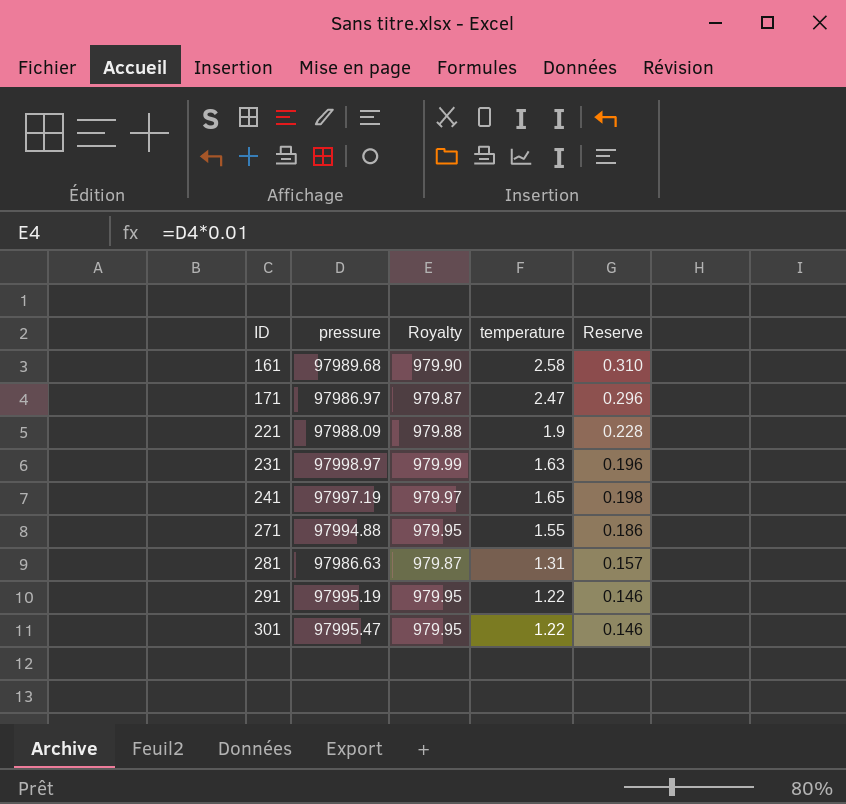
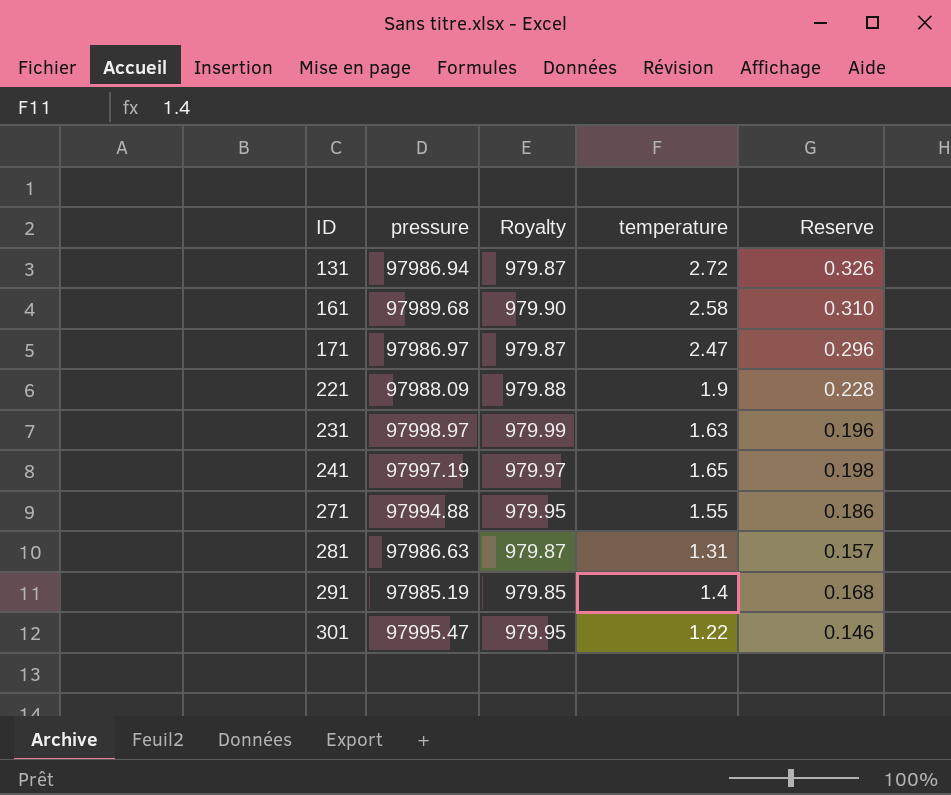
row 131: none -> 97986.94 | 979.87 | 2.72 | 0.326
291 | pressure: 97995.19 -> 97985.19
291 | Royalty: 979.95 -> 979.85
291 | temperature: 1.22 -> 1.4
291 | Reserve: 0.146 -> 0.168

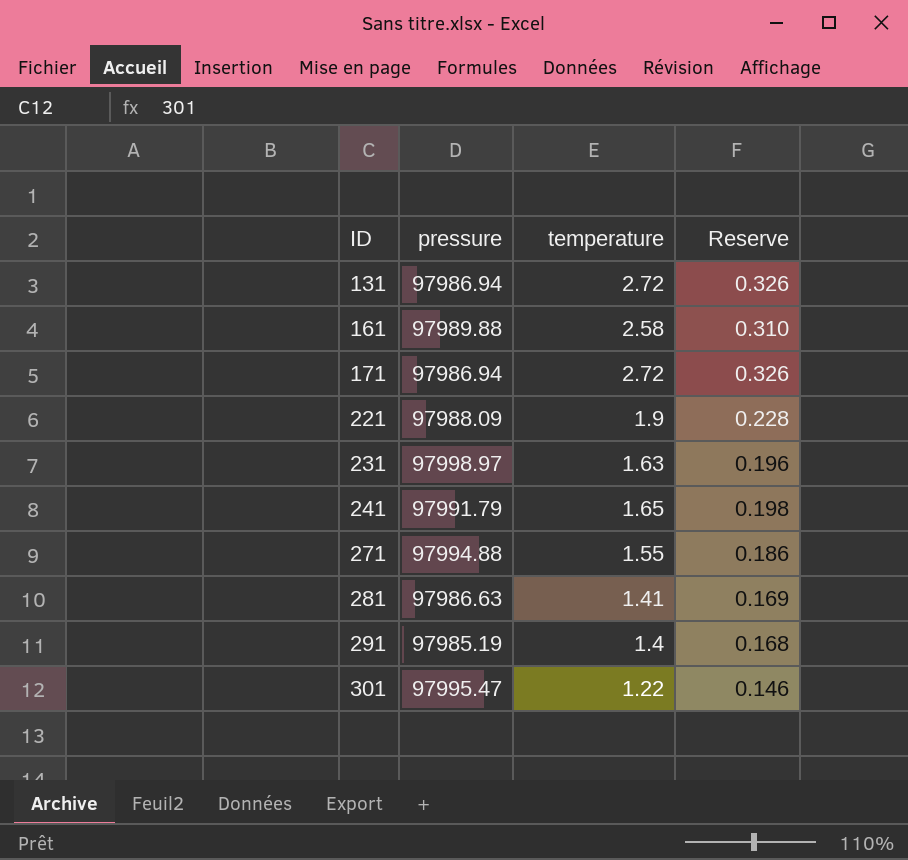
column Royalty | formula: [pressure] * 0.01 -> none
161 | pressure: 97989.68 -> 97989.88
171 | pressure: 97986.97 -> 97986.94
171 | temperature: 2.47 -> 2.72
171 | Reserve: 0.296 -> 0.326
241 | pressure: 97997.19 -> 97991.79
281 | temperature: 1.31 -> 1.41
281 | Reserve: 0.157 -> 0.169

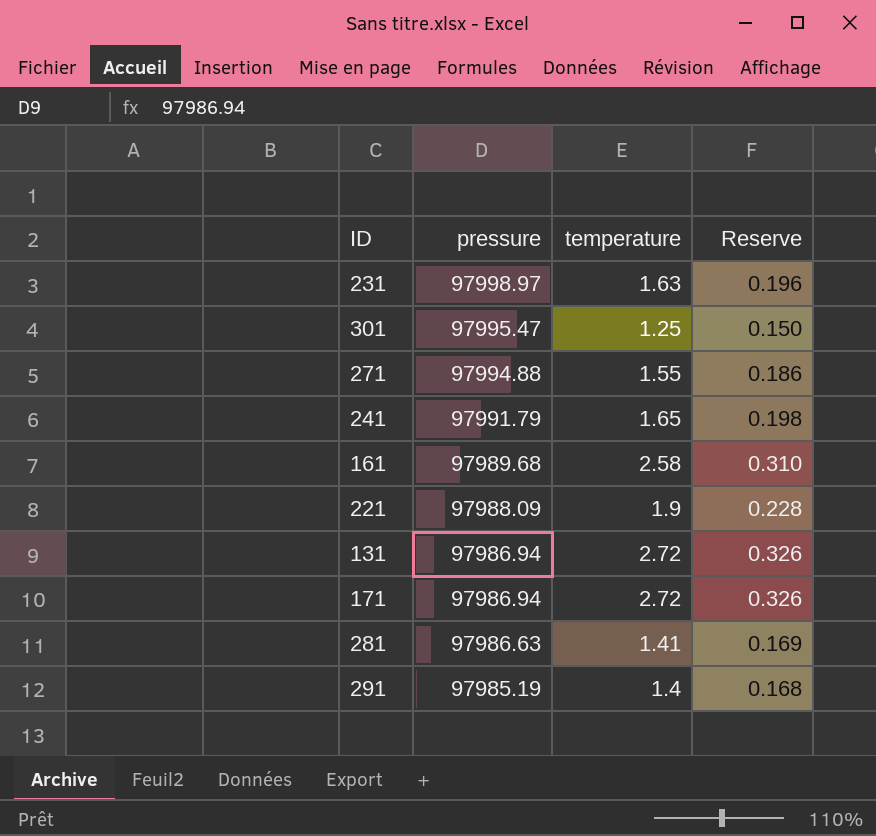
row order: ID ascending -> pressure descending
301 | temperature: 1.22 -> 1.25
301 | Reserve: 0.146 -> 0.150
161 | pressure: 97989.88 -> 97989.68

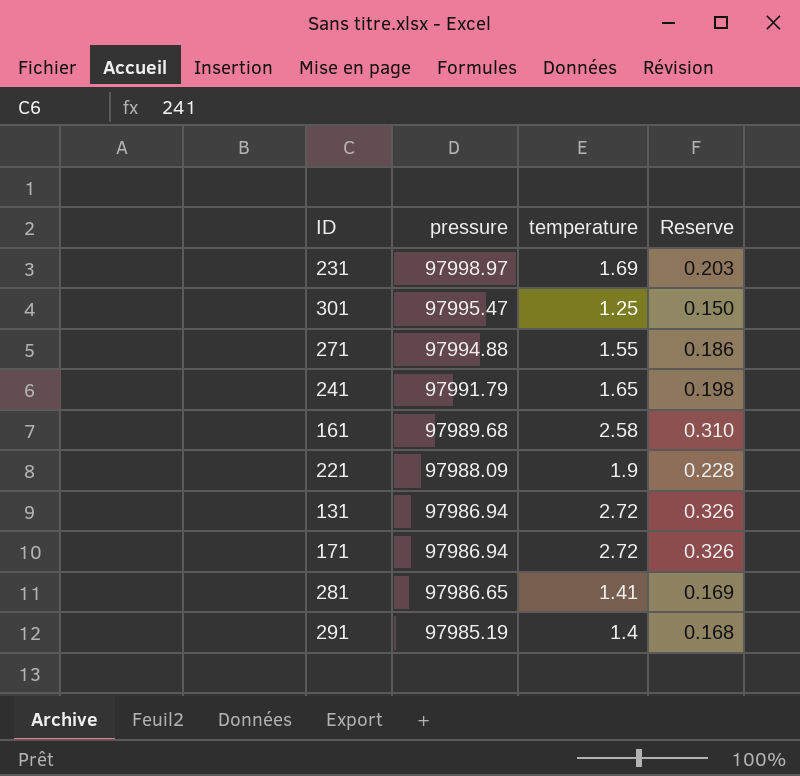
231 | temperature: 1.63 -> 1.69
231 | Reserve: 0.196 -> 0.203
281 | pressure: 97986.63 -> 97986.65

